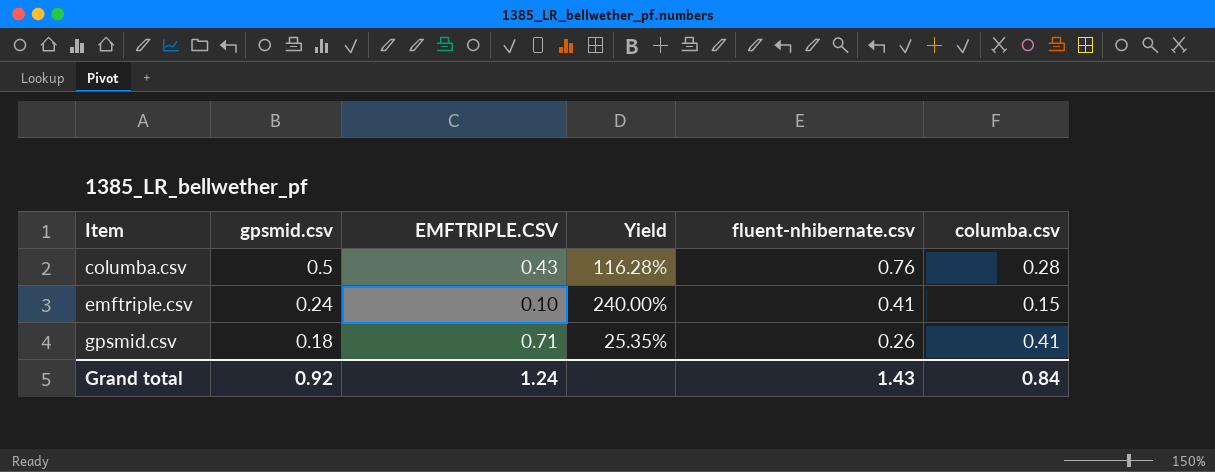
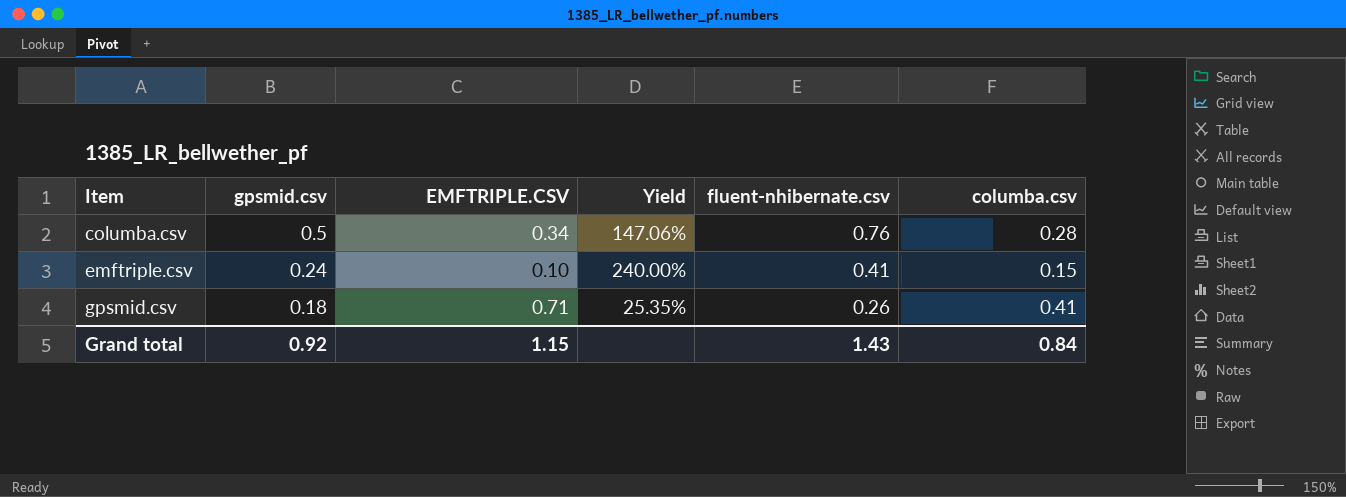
columba.csv | EMFTRIPLE.CSV: 0.43 -> 0.34
columba.csv | Yield: 116.28% -> 147.06%
Grand total | EMFTRIPLE.CSV: 1.24 -> 1.15

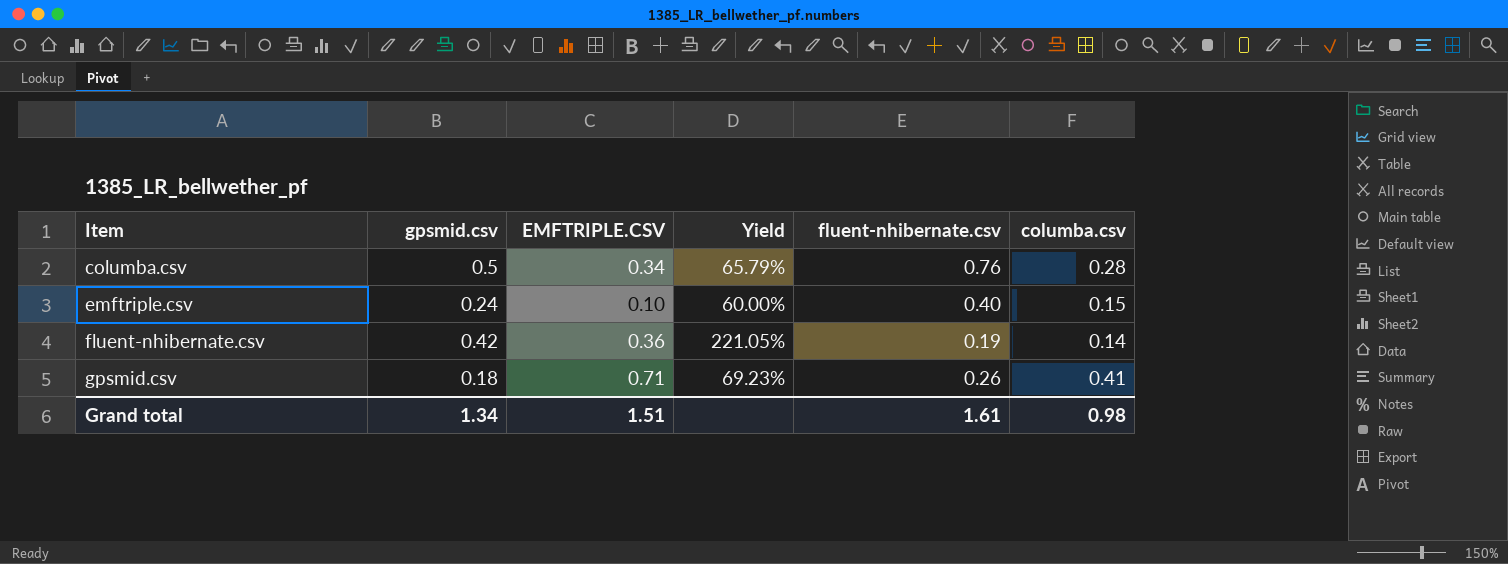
column Yield | formula: [gpsmid.csv] / [EMFTRIPLE.CSV] -> [gpsmid.csv] / [fluent-nhibernate.csv]
emftriple.csv | fluent-nhibernate.csv: 0.41 -> 0.40
row fluent-nhibernate.csv: none -> 0.42 | 0.36 | 221.05% | 0.19 | 0.14
Grand total | gpsmid.csv: 0.92 -> 1.34
Grand total | EMFTRIPLE.CSV: 1.15 -> 1.51
Grand total | fluent-nhibernate.csv: 1.43 -> 1.61
Grand total | columba.csv: 0.84 -> 0.98

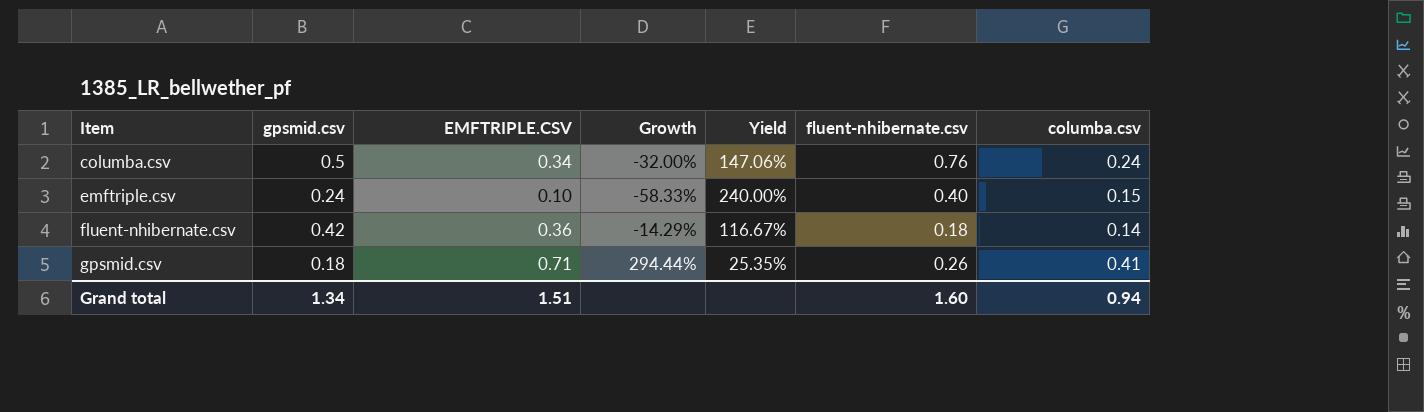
column Growth | formula: none -> ([EMFTRIPLE.CSV] - [gpsmid.csv]) / [gpsmid.csv]
column Yield | formula: [gpsmid.csv] / [fluent-nhibernate.csv] -> [gpsmid.csv] / [EMFTRIPLE.CSV]
columba.csv | columba.csv: 0.28 -> 0.24
fluent-nhibernate.csv | fluent-nhibernate.csv: 0.19 -> 0.18
Grand total | fluent-nhibernate.csv: 1.61 -> 1.60
Grand total | columba.csv: 0.98 -> 0.94

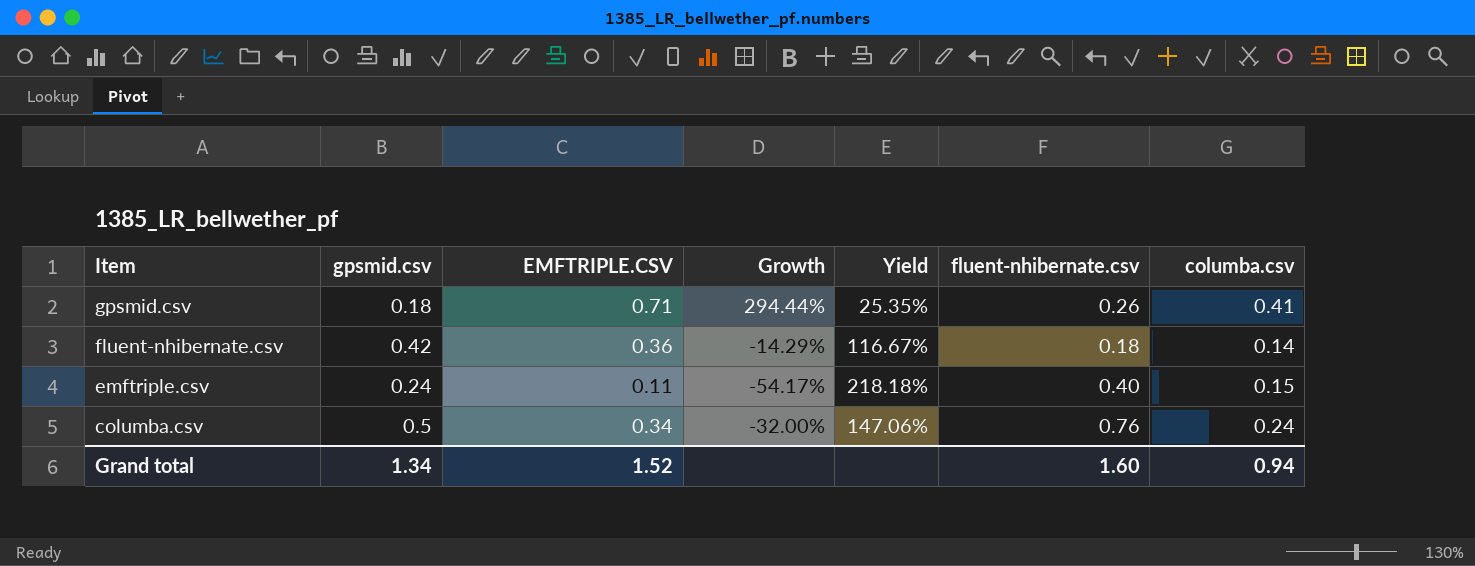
row order: Item ascending -> Item descending
emftriple.csv | EMFTRIPLE.CSV: 0.10 -> 0.11
emftriple.csv | Growth: -58.33% -> -54.17%
emftriple.csv | Yield: 240.00% -> 218.18%
Grand total | EMFTRIPLE.CSV: 1.51 -> 1.52

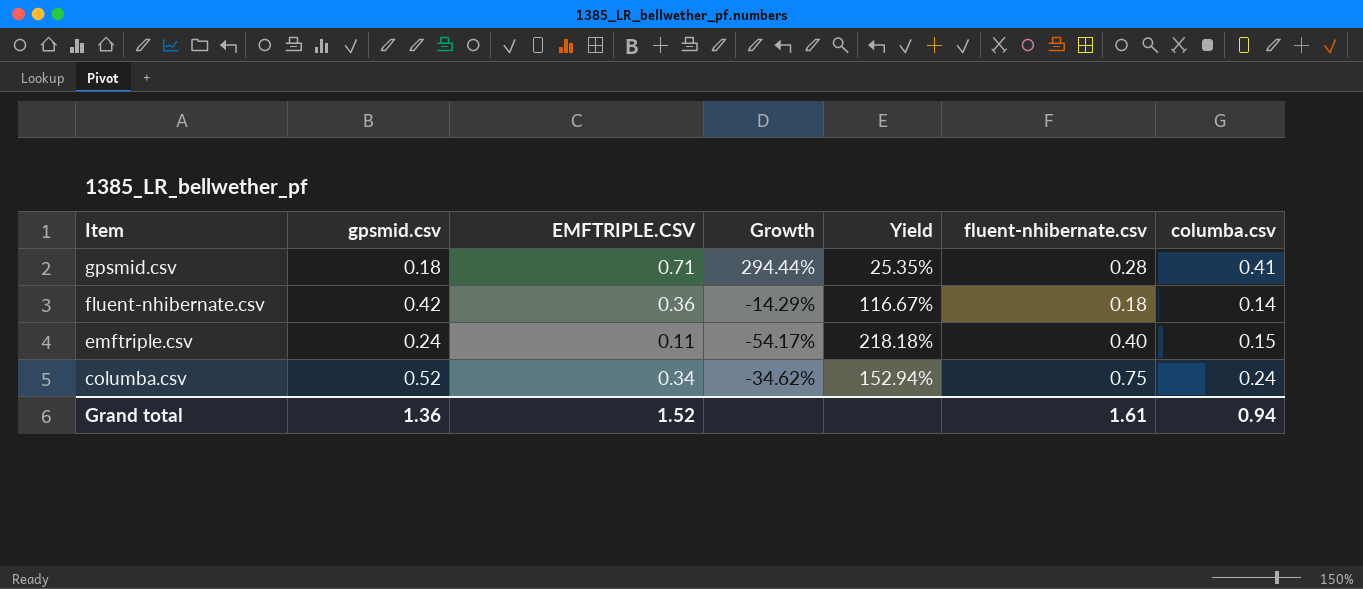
gpsmid.csv | fluent-nhibernate.csv: 0.26 -> 0.28
columba.csv | gpsmid.csv: 0.5 -> 0.52
columba.csv | Growth: -32.00% -> -34.62%
columba.csv | Yield: 147.06% -> 152.94%
columba.csv | fluent-nhibernate.csv: 0.76 -> 0.75
Grand total | gpsmid.csv: 1.34 -> 1.36
Grand total | fluent-nhibernate.csv: 1.60 -> 1.61

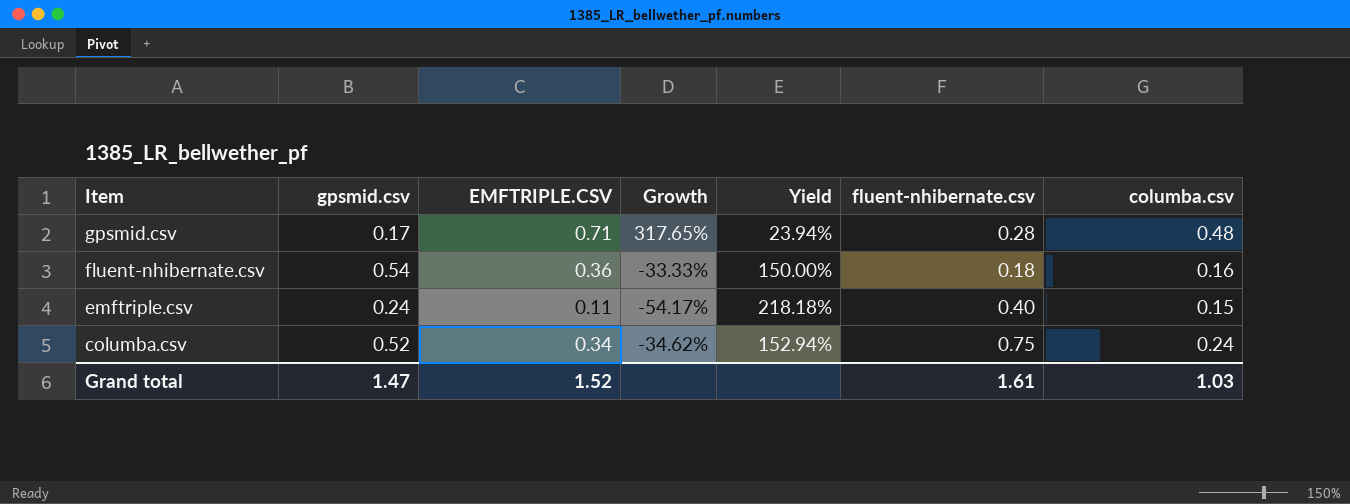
gpsmid.csv | gpsmid.csv: 0.18 -> 0.17
gpsmid.csv | Growth: 294.44% -> 317.65%
gpsmid.csv | Yield: 25.35% -> 23.94%
gpsmid.csv | columba.csv: 0.41 -> 0.48
fluent-nhibernate.csv | gpsmid.csv: 0.42 -> 0.54
fluent-nhibernate.csv | Growth: -14.29% -> -33.33%
fluent-nhibernate.csv | Yield: 116.67% -> 150.00%
fluent-nhibernate.csv | columba.csv: 0.14 -> 0.16
Grand total | gpsmid.csv: 1.36 -> 1.47
Grand total | columba.csv: 0.94 -> 1.03

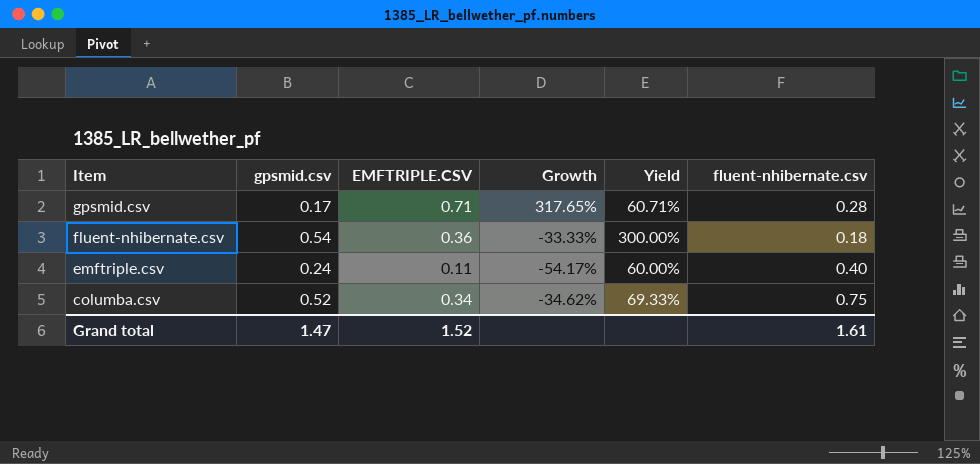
column columba.csv | position: 7 -> none
column Yield | formula: [gpsmid.csv] / [EMFTRIPLE.CSV] -> [gpsmid.csv] / [fluent-nhibernate.csv]

